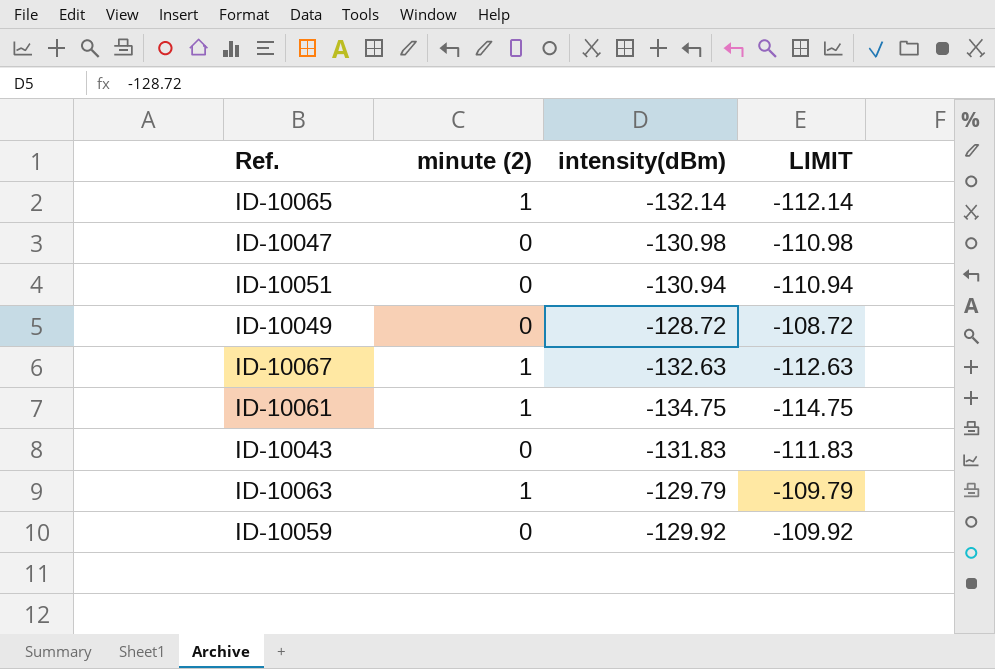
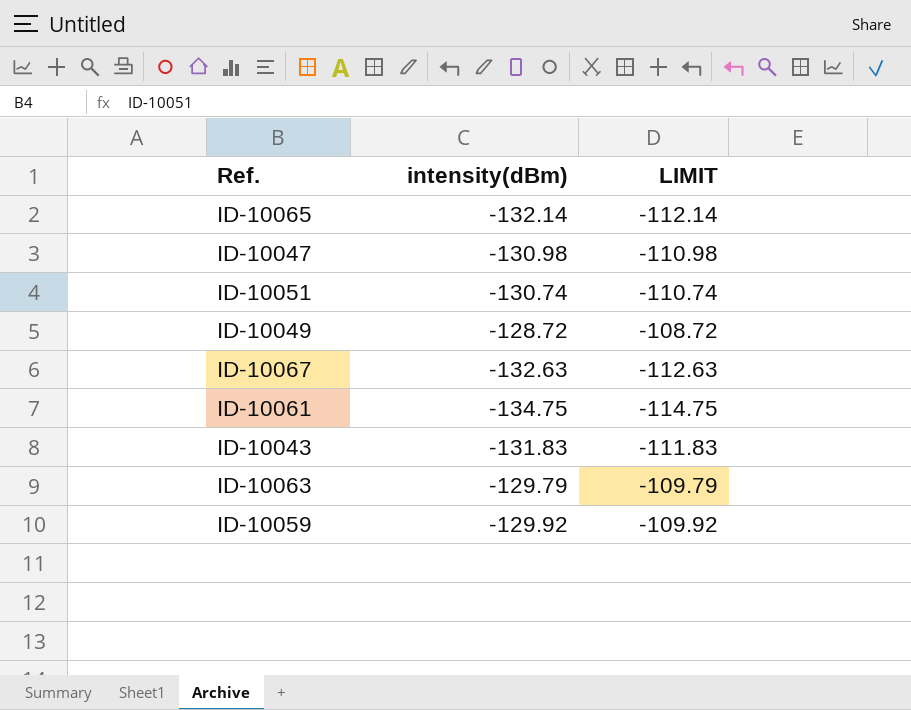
column minute (2) | position: 2 -> none
ID-10051 | intensity(dBm): -130.94 -> -130.74
ID-10051 | LIMIT: -110.94 -> -110.74

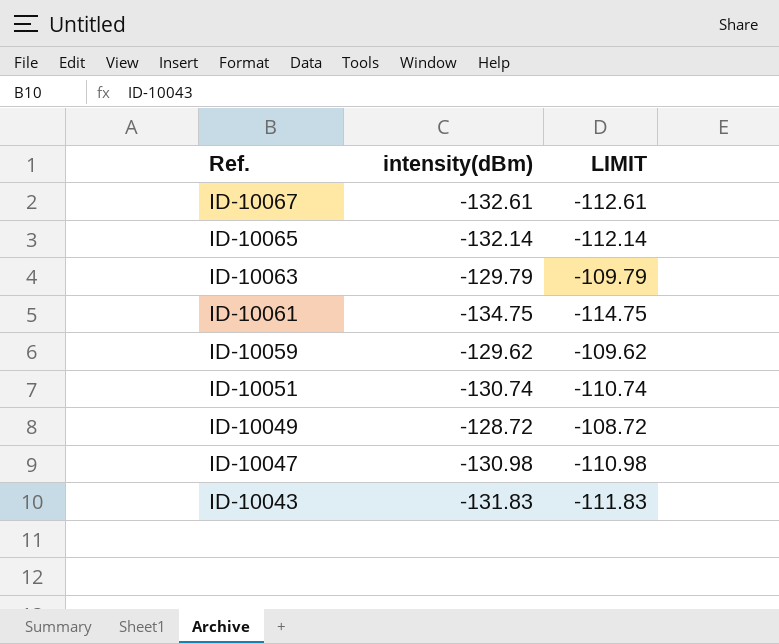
row order: none -> Ref. descending
ID-10067 | intensity(dBm): -132.63 -> -132.61
ID-10067 | LIMIT: -112.63 -> -112.61
ID-10059 | intensity(dBm): -129.92 -> -129.62
ID-10059 | LIMIT: -109.92 -> -109.62

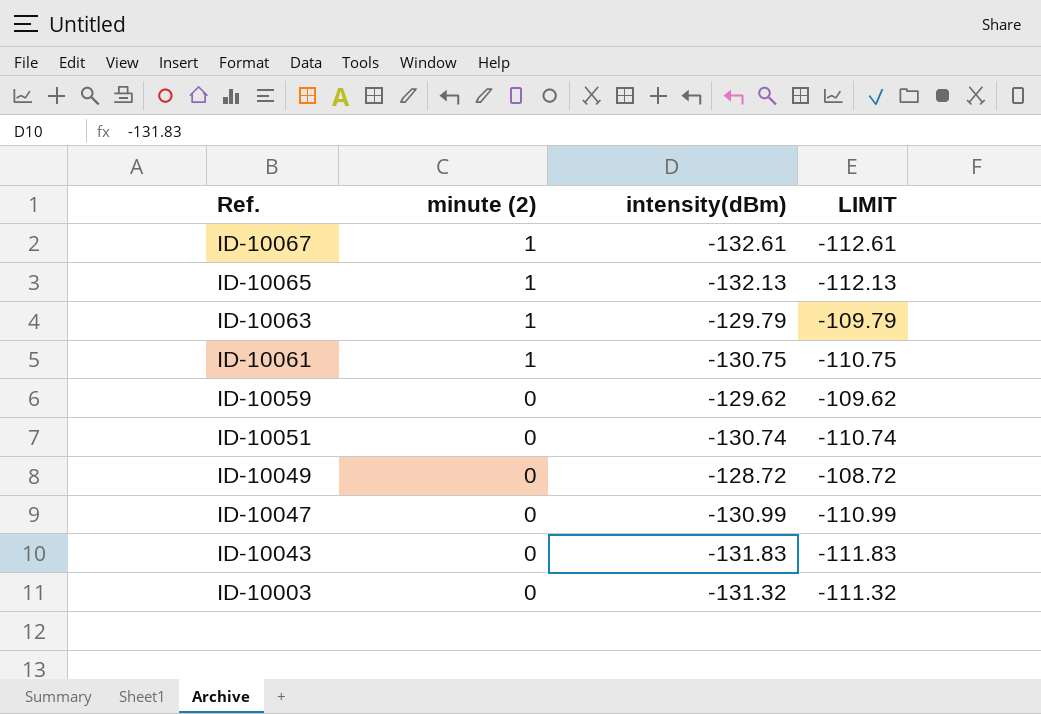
column minute (2) | position: none -> 2
ID-10065 | intensity(dBm): -132.14 -> -132.13
ID-10065 | LIMIT: -112.14 -> -112.13
ID-10061 | intensity(dBm): -134.75 -> -130.75
ID-10061 | LIMIT: -114.75 -> -110.75
ID-10047 | intensity(dBm): -130.98 -> -130.99
ID-10047 | LIMIT: -110.98 -> -110.99
row ID-10003: none -> 0 | -131.32 | -111.32

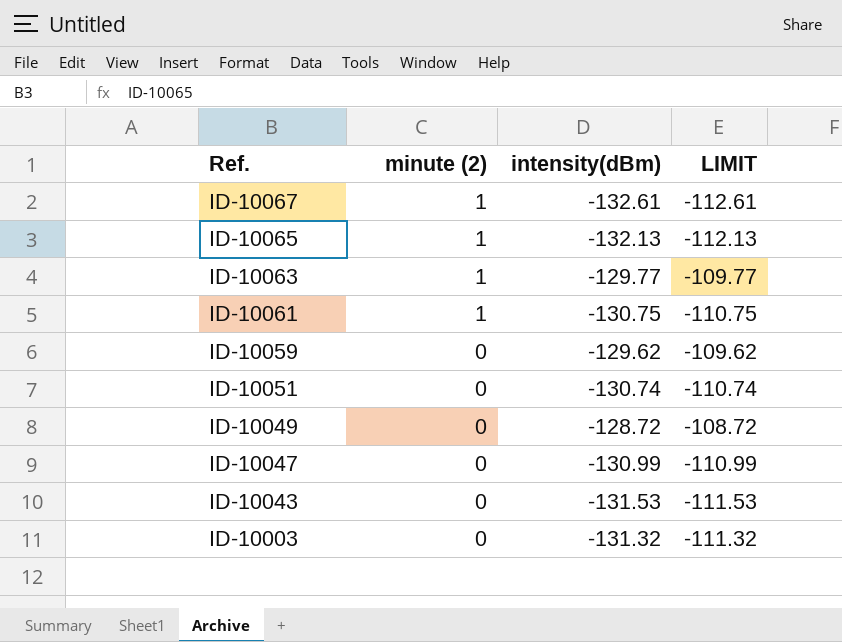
ID-10063 | intensity(dBm): -129.79 -> -129.77
ID-10063 | LIMIT: -109.79 -> -109.77
ID-10043 | intensity(dBm): -131.83 -> -131.53
ID-10043 | LIMIT: -111.83 -> -111.53

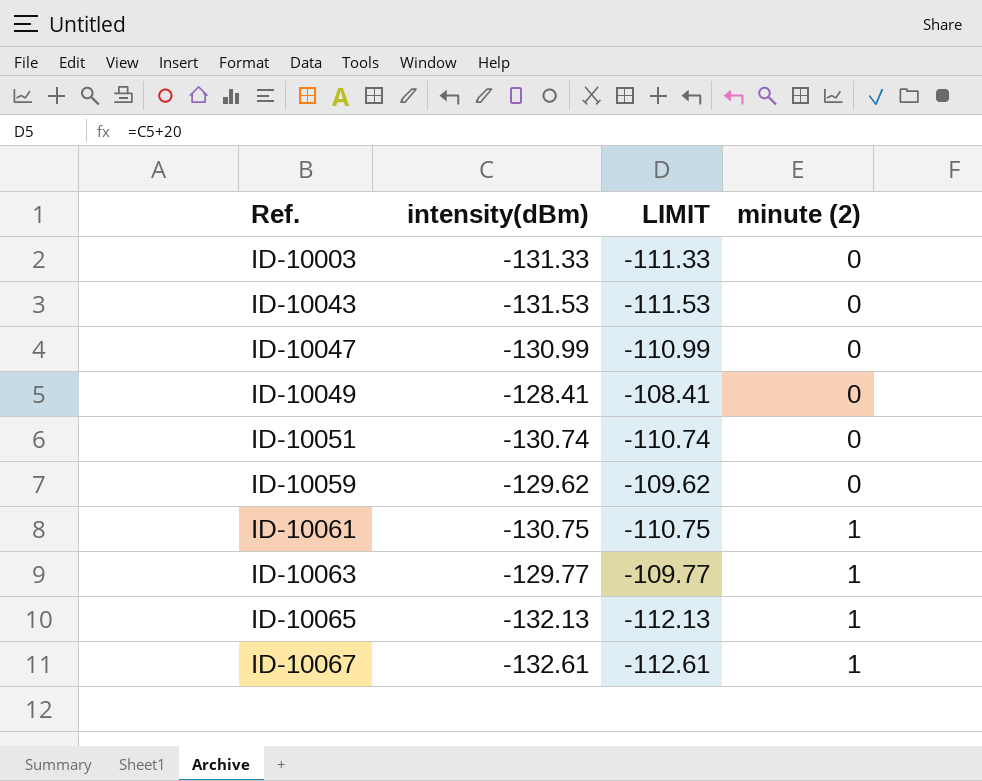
row order: Ref. descending -> Ref. ascending
column minute (2) | position: 2 -> 4
ID-10003 | intensity(dBm): -131.32 -> -131.33
ID-10003 | LIMIT: -111.32 -> -111.33
ID-10049 | intensity(dBm): -128.72 -> -128.41
ID-10049 | LIMIT: -108.72 -> -108.41

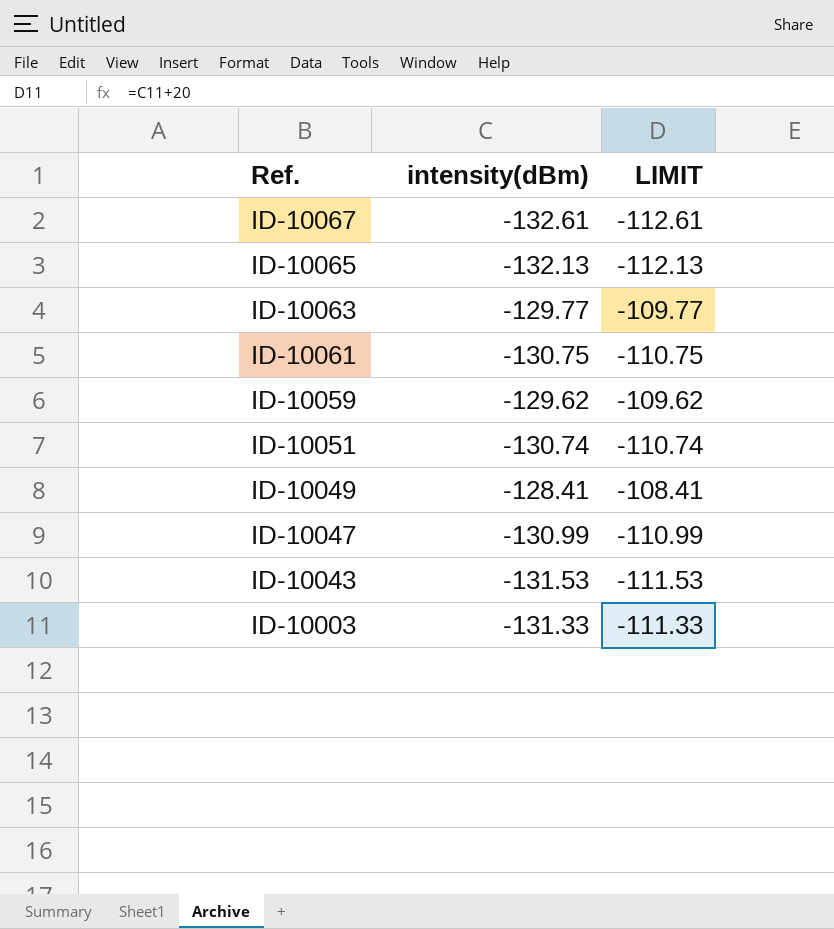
row order: Ref. ascending -> Ref. descending
column minute (2) | position: 4 -> none

